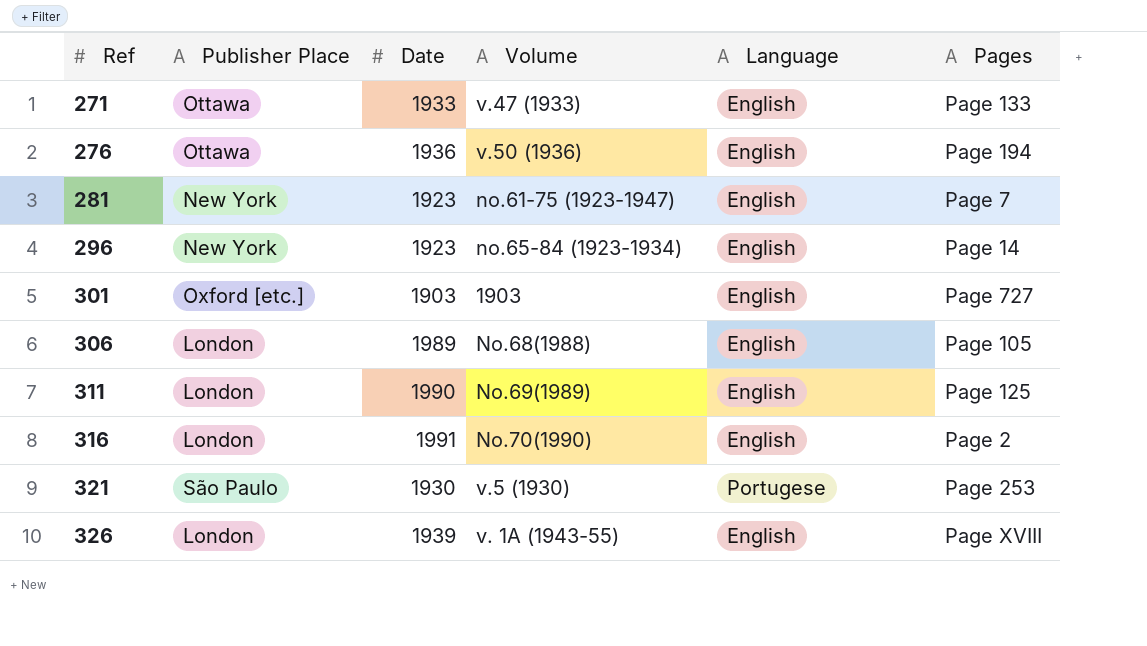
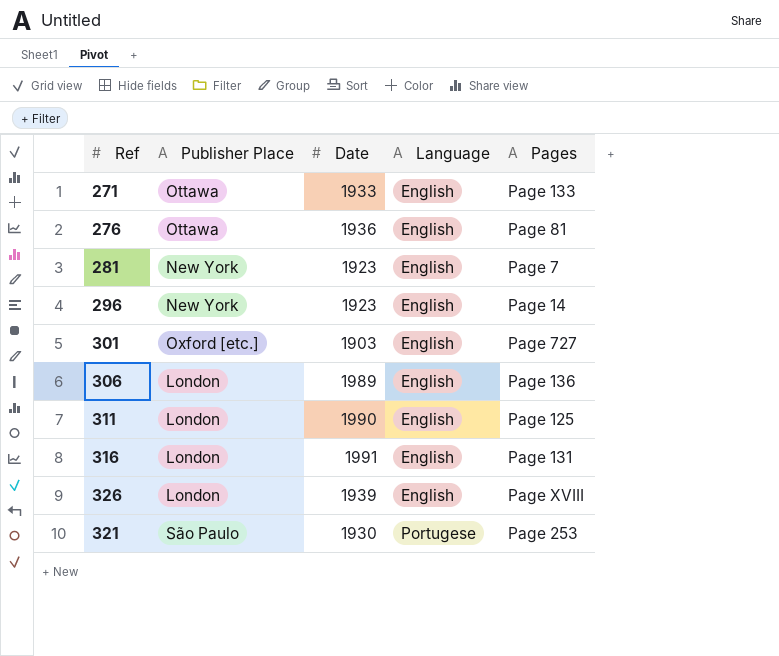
row order: Ref ascending -> Language ascending
column Volume | position: 4 -> none
276 | Pages: Page 194 -> Page 81
306 | Pages: Page 105 -> Page 136
316 | Pages: Page 2 -> Page 131

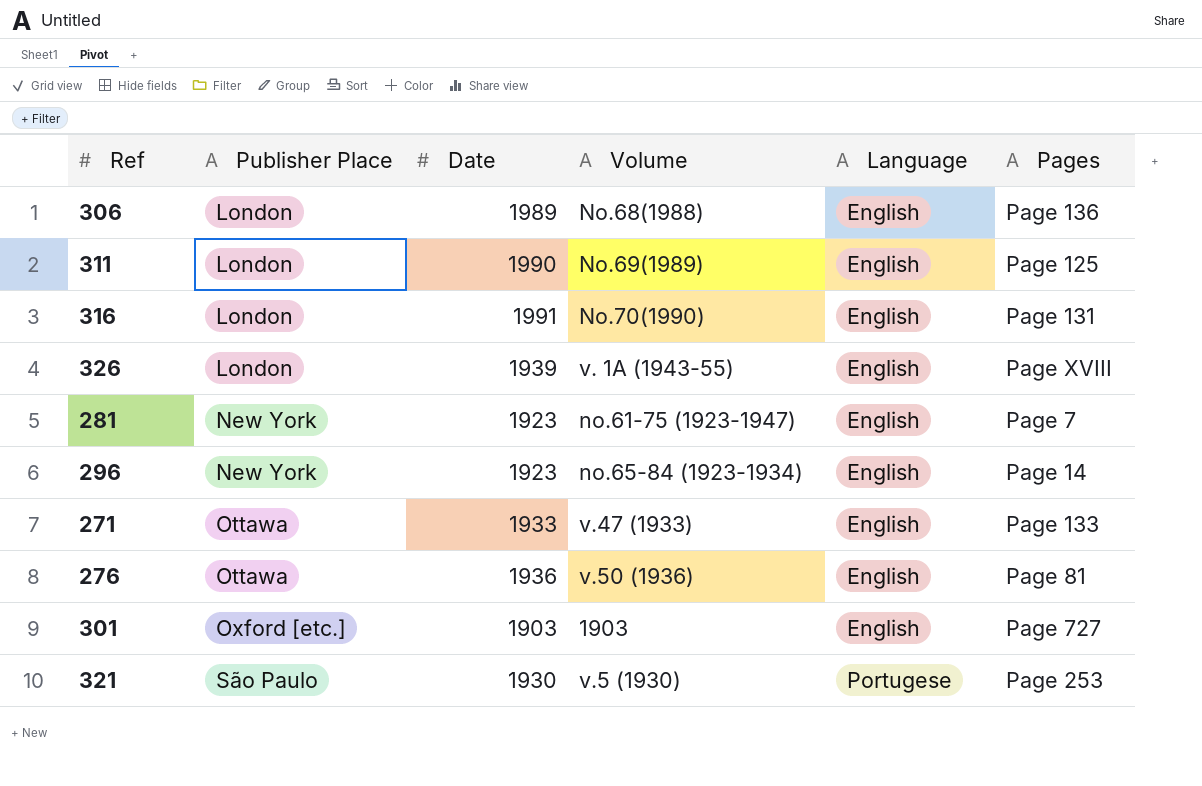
row order: Language ascending -> Publisher Place ascending
column Volume | position: none -> 4

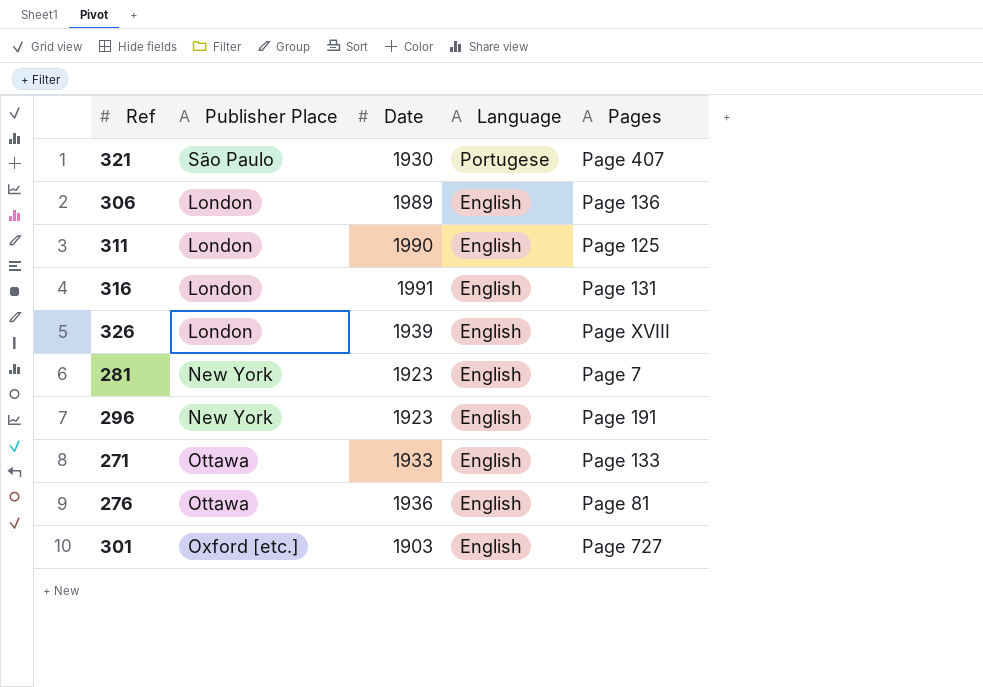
row order: Publisher Place ascending -> Language descending
column Volume | position: 4 -> none
321 | Pages: Page 253 -> Page 407
296 | Pages: Page 14 -> Page 191

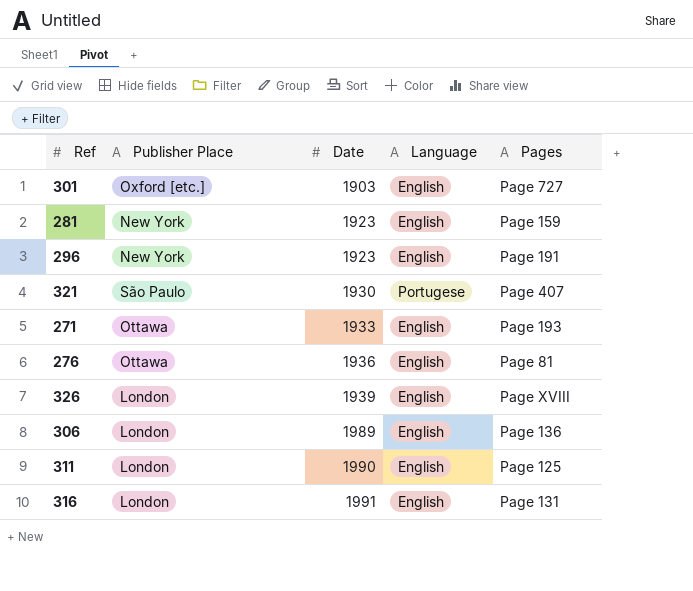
row order: Language descending -> Date ascending
281 | Pages: Page 7 -> Page 159
271 | Pages: Page 133 -> Page 193

